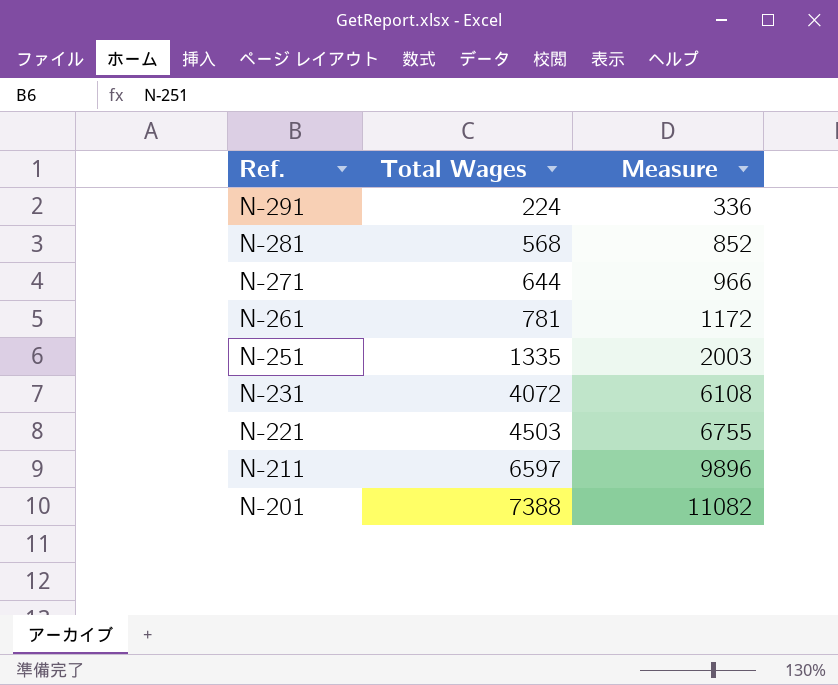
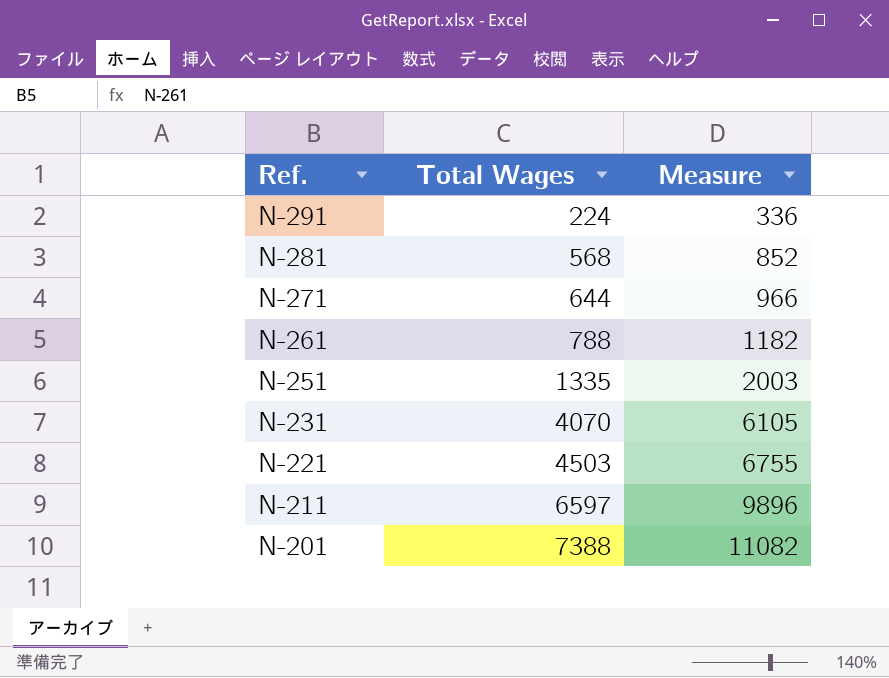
N-261 | Total Wages: 781 -> 788
N-261 | Measure: 1172 -> 1182
N-231 | Total Wages: 4072 -> 4070
N-231 | Measure: 6108 -> 6105

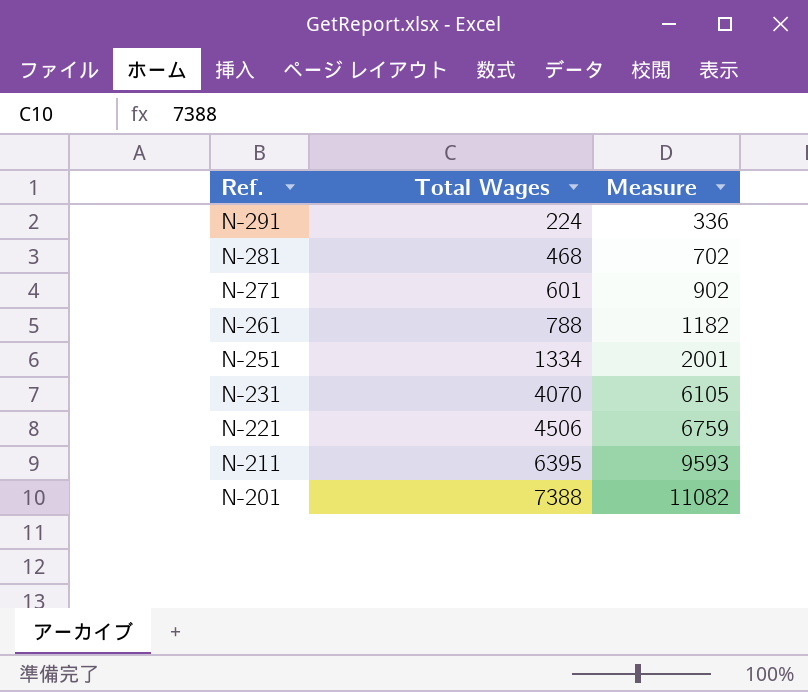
N-281 | Total Wages: 568 -> 468
N-281 | Measure: 852 -> 702
N-271 | Total Wages: 644 -> 601
N-271 | Measure: 966 -> 902
N-251 | Total Wages: 1335 -> 1334
N-251 | Measure: 2003 -> 2001
N-221 | Total Wages: 4503 -> 4506
N-221 | Measure: 6755 -> 6759
N-211 | Total Wages: 6597 -> 6395
N-211 | Measure: 9896 -> 9593

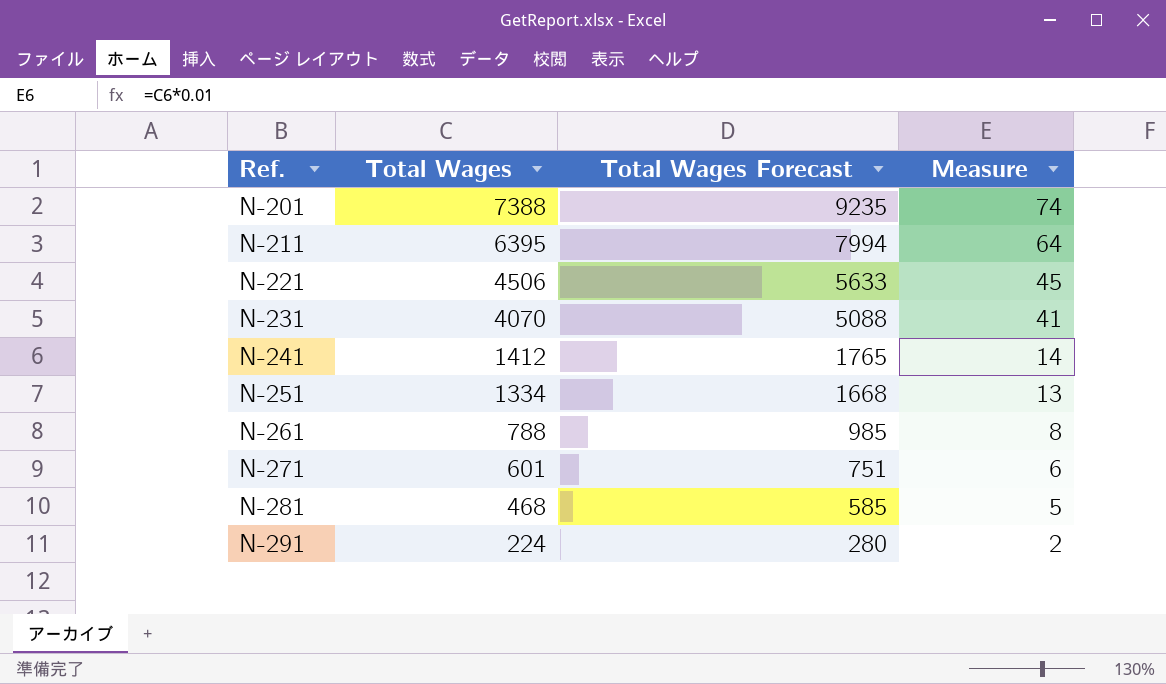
row order: Ref. descending -> Ref. ascending
column Total Wages Forecast | formula: none -> [Total Wages] * 1.25
column Measure | formula: [Total Wages] * 1.5 -> [Total Wages] * 0.01
row N-241: none -> 1412 | 1765 | 14

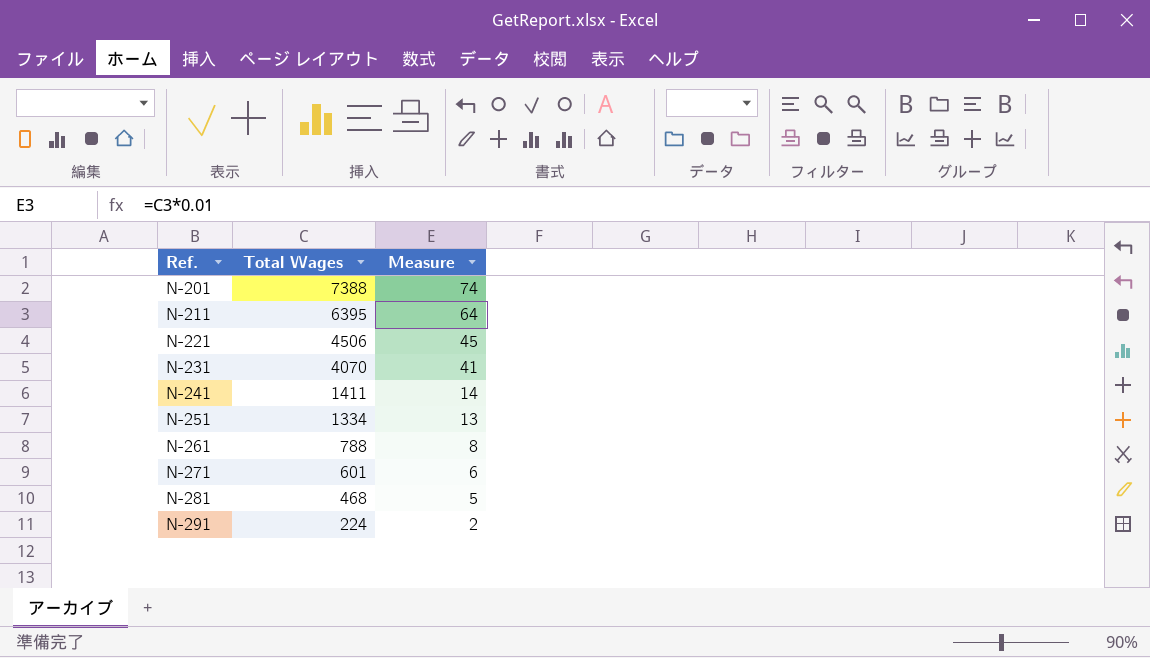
column Total Wages Forecast | formula: [Total Wages] * 1.25 -> none
N-241 | Total Wages: 1412 -> 1411

